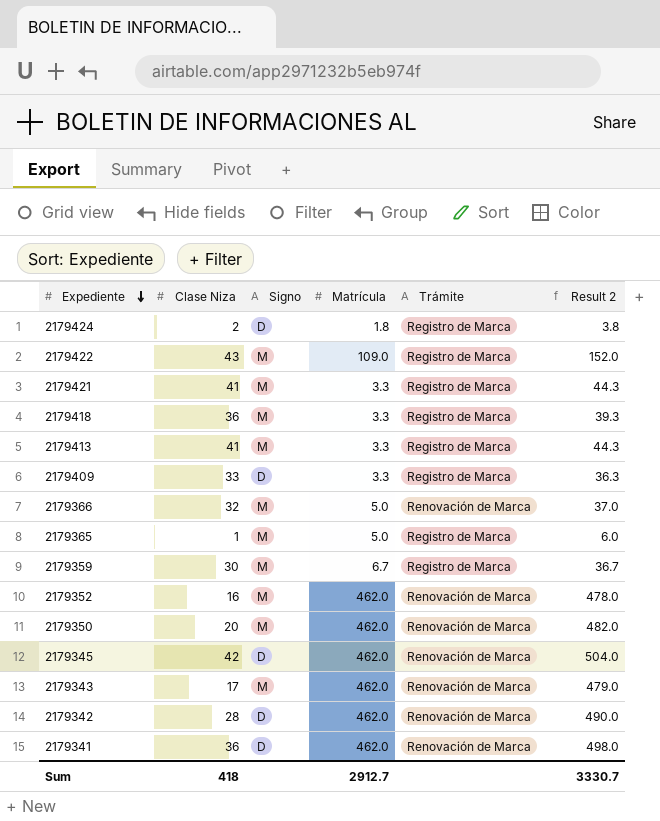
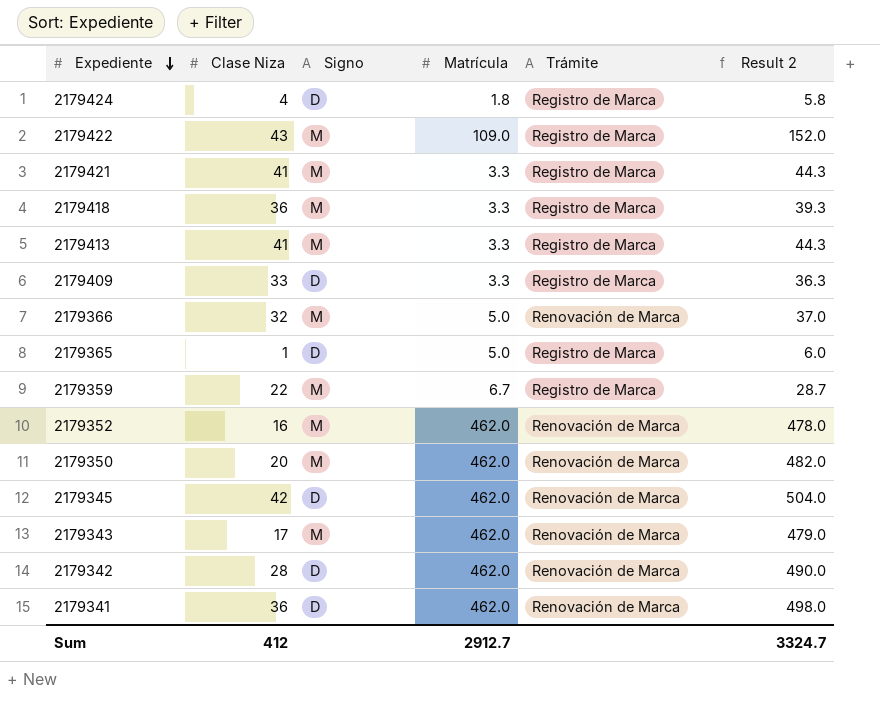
2179424 | Clase Niza: 2 -> 4
2179424 | Result 2: 3.8 -> 5.8
2179365 | Signo: M -> D
2179359 | Clase Niza: 30 -> 22
2179359 | Result 2: 36.7 -> 28.7
Sum | Clase Niza: 418 -> 412
Sum | Result 2: 3330.7 -> 3324.7

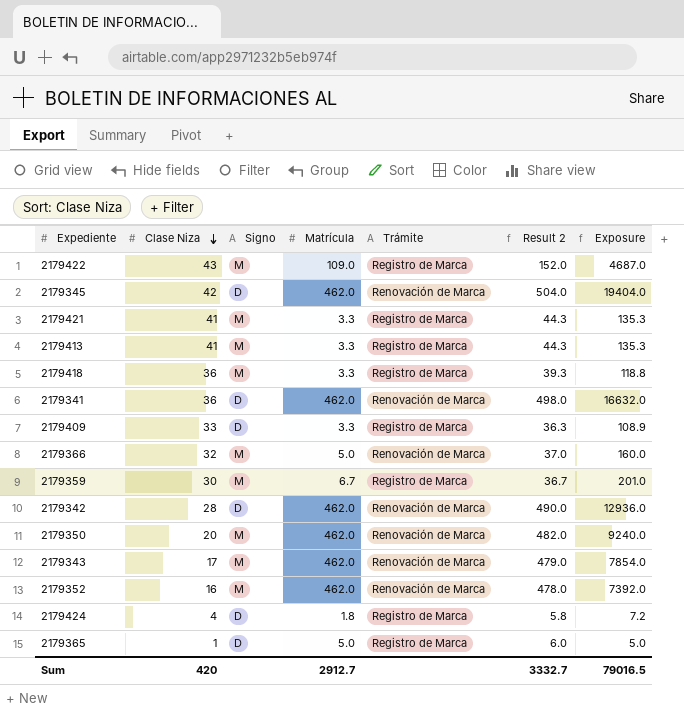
row order: Expediente descending -> Clase Niza descending
column Exposure | formula: none -> [Clase Niza] * [Matrícula]
2179359 | Clase Niza: 22 -> 30
2179359 | Result 2: 28.7 -> 36.7
Sum | Clase Niza: 412 -> 420
Sum | Result 2: 3324.7 -> 3332.7

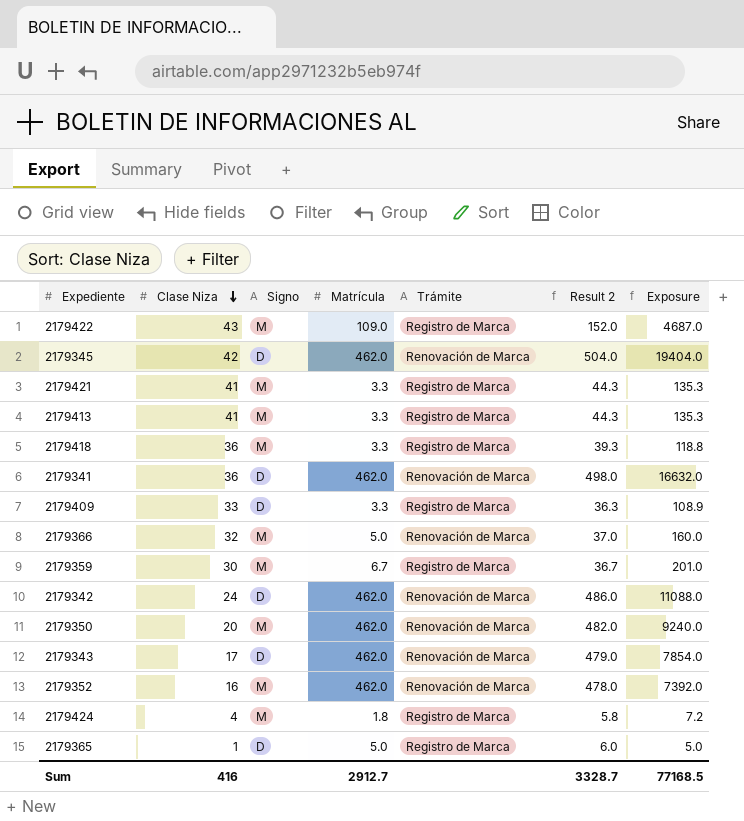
2179342 | Clase Niza: 28 -> 24
2179342 | Result 2: 490.0 -> 486.0
2179342 | Exposure: 12936.0 -> 11088.0
2179343 | Signo: M -> D
2179424 | Signo: D -> M
Sum | Clase Niza: 420 -> 416
Sum | Result 2: 3332.7 -> 3328.7
Sum | Exposure: 79016.5 -> 77168.5

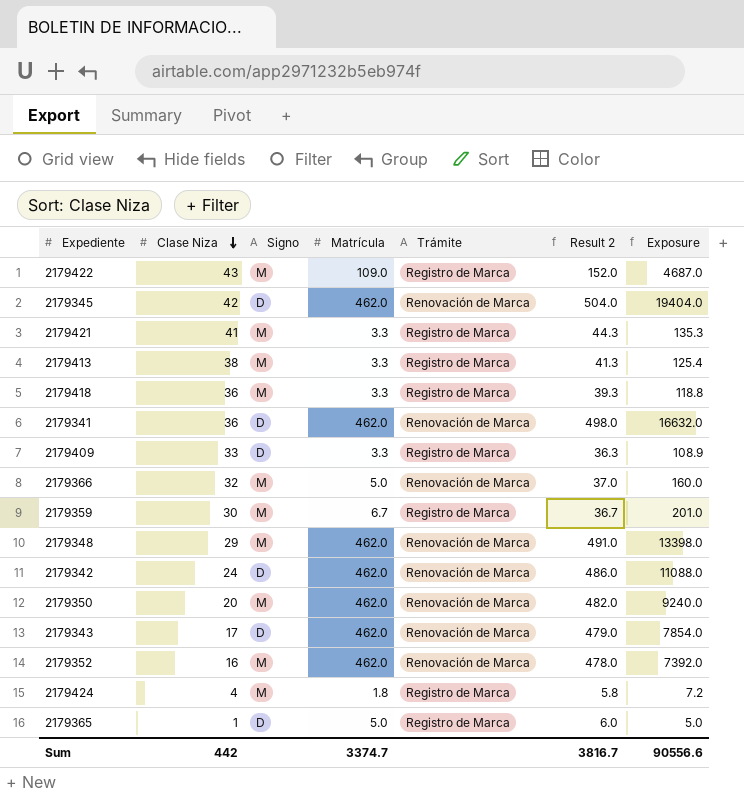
2179413 | Clase Niza: 41 -> 38
2179413 | Result 2: 44.3 -> 41.3
2179413 | Exposure: 135.3 -> 125.4
row 2179348: none -> 29 | M | 462.0 | Renovación de Marca | 491.0 | 13398.0
Sum | Clase Niza: 416 -> 442
Sum | Matrícula: 2912.7 -> 3374.7
Sum | Result 2: 3328.7 -> 3816.7
Sum | Exposure: 77168.5 -> 90556.6

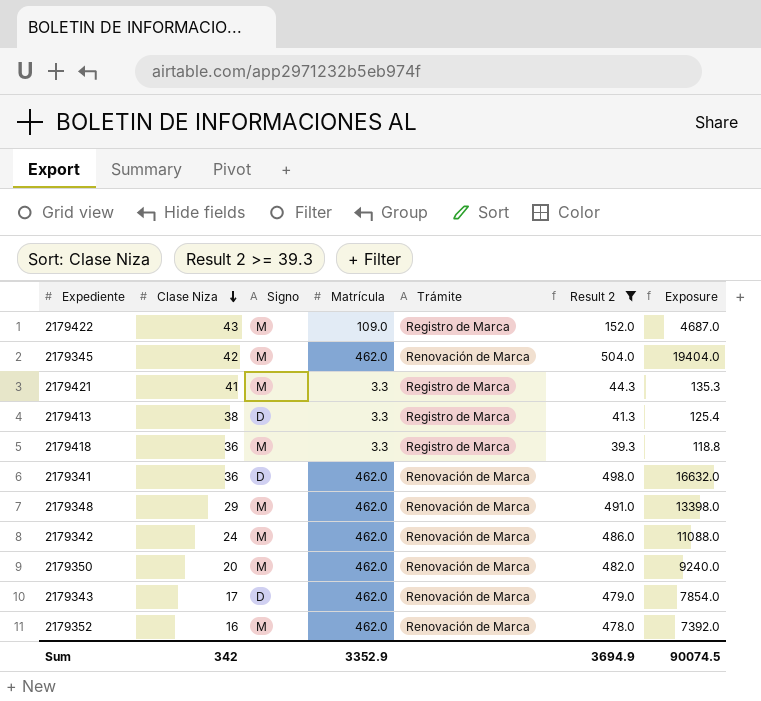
filter: none -> Result 2 >= 39.3
2179345 | Signo: D -> M
2179413 | Signo: M -> D
2179342 | Signo: D -> M
Sum | Clase Niza: 442 -> 342
Sum | Matrícula: 3374.7 -> 3352.9
Sum | Result 2: 3816.7 -> 3694.9
Sum | Exposure: 90556.6 -> 90074.5

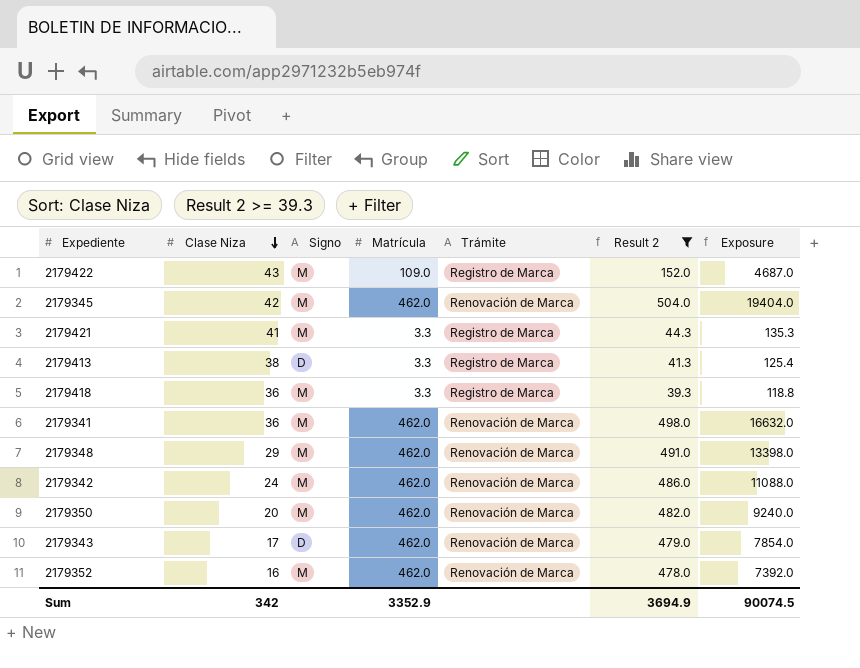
2179341 | Signo: D -> M

